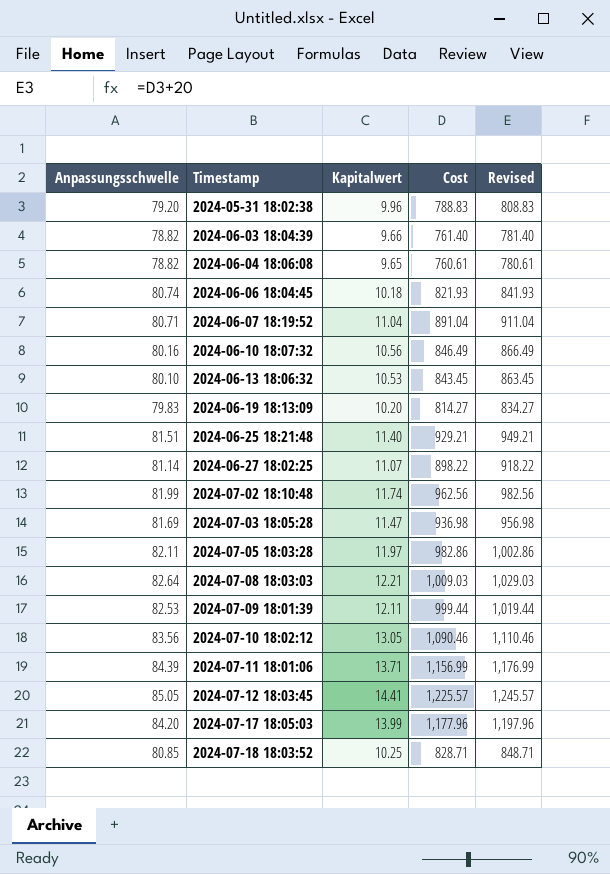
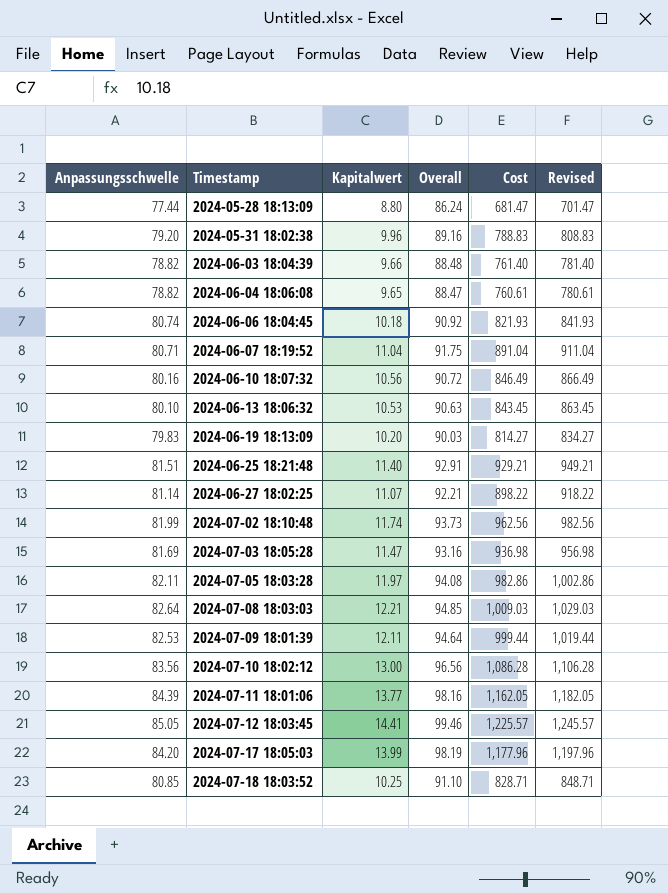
column Overall | formula: none -> [Anpassungsschwelle] + [Kapitalwert]
row 2024-05-28 18:13:09: none -> 77.44 | 8.80 | 86.24 | 681.47 | 701.47
2024-07-10 18:02:12 | Kapitalwert: 13.05 -> 13.00
2024-07-10 18:02:12 | Cost: 1,090.46 -> 1,086.28
2024-07-10 18:02:12 | Revised: 1,110.46 -> 1,106.28
2024-07-11 18:01:06 | Kapitalwert: 13.71 -> 13.77
2024-07-11 18:01:06 | Cost: 1,156.99 -> 1,162.05
2024-07-11 18:01:06 | Revised: 1,176.99 -> 1,182.05

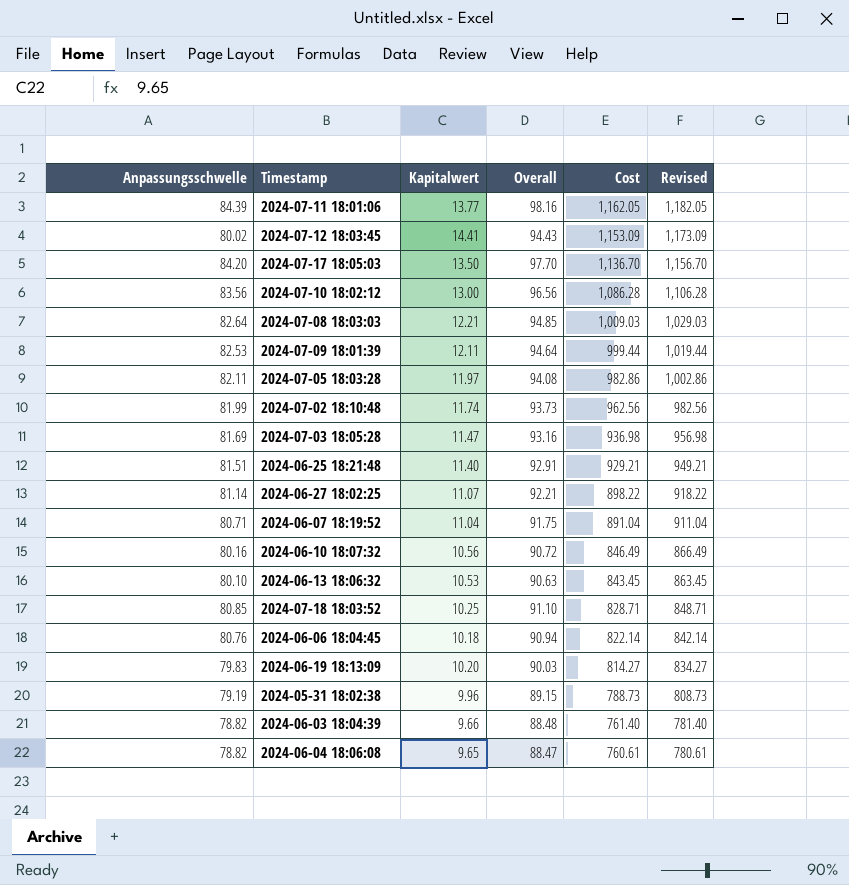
row order: Timestamp ascending -> Cost descending
row 2024-05-28 18:13:09: 77.44 | 8.80 | 86.24 | 681.47 | 701.47 -> none
2024-07-12 18:03:45 | Anpassungsschwelle: 85.05 -> 80.02
2024-07-12 18:03:45 | Overall: 99.46 -> 94.43
2024-07-12 18:03:45 | Cost: 1,225.57 -> 1,153.09
2024-07-12 18:03:45 | Revised: 1,245.57 -> 1,173.09
2024-07-17 18:05:03 | Kapitalwert: 13.99 -> 13.50
2024-07-17 18:05:03 | Overall: 98.19 -> 97.70
2024-07-17 18:05:03 | Cost: 1,177.96 -> 1,136.70
2024-07-17 18:05:03 | Revised: 1,197.96 -> 1,156.70
2024-06-06 18:04:45 | Anpassungsschwelle: 80.74 -> 80.76
2024-06-06 18:04:45 | Overall: 90.92 -> 90.94
2024-06-06 18:04:45 | Cost: 821.93 -> 822.14
2024-06-06 18:04:45 | Revised: 841.93 -> 842.14
2024-05-31 18:02:38 | Anpassungsschwelle: 79.20 -> 79.19
2024-05-31 18:02:38 | Overall: 89.16 -> 89.15
2024-05-31 18:02:38 | Cost: 788.83 -> 788.73
2024-05-31 18:02:38 | Revised: 808.83 -> 808.73

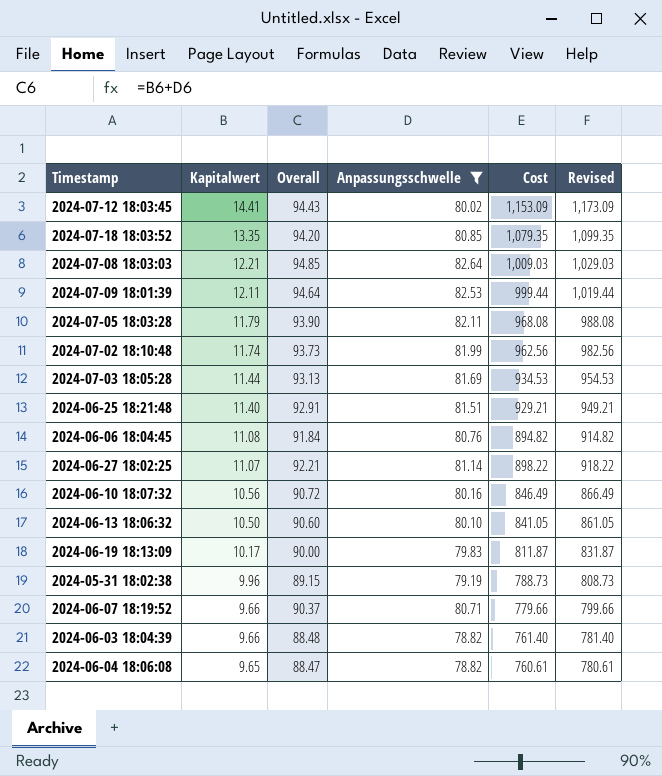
filter: none -> Anpassungsschwelle <= 82.64
row order: Cost descending -> Kapitalwert descending
column Anpassungsschwelle | position: 1 -> 4
2024-07-18 18:03:52 | Kapitalwert: 10.25 -> 13.35
2024-07-18 18:03:52 | Overall: 91.10 -> 94.20
2024-07-18 18:03:52 | Cost: 828.71 -> 1,079.35
2024-07-18 18:03:52 | Revised: 848.71 -> 1,099.35
2024-07-05 18:03:28 | Kapitalwert: 11.97 -> 11.79
2024-07-05 18:03:28 | Overall: 94.08 -> 93.90
2024-07-05 18:03:28 | Cost: 982.86 -> 968.08
2024-07-05 18:03:28 | Revised: 1,002.86 -> 988.08
2024-07-03 18:05:28 | Kapitalwert: 11.47 -> 11.44
2024-07-03 18:05:28 | Overall: 93.16 -> 93.13
2024-07-03 18:05:28 | Cost: 936.98 -> 934.53
2024-07-03 18:05:28 | Revised: 956.98 -> 954.53
2024-06-06 18:04:45 | Kapitalwert: 10.18 -> 11.08
2024-06-06 18:04:45 | Overall: 90.94 -> 91.84
2024-06-06 18:04:45 | Cost: 822.14 -> 894.82
2024-06-06 18:04:45 | Revised: 842.14 -> 914.82
2024-06-13 18:06:32 | Kapitalwert: 10.53 -> 10.50
2024-06-13 18:06:32 | Overall: 90.63 -> 90.60
2024-06-13 18:06:32 | Cost: 843.45 -> 841.05
2024-06-13 18:06:32 | Revised: 863.45 -> 861.05
2024-06-19 18:13:09 | Kapitalwert: 10.20 -> 10.17
2024-06-19 18:13:09 | Overall: 90.03 -> 90.00
2024-06-19 18:13:09 | Cost: 814.27 -> 811.87
2024-06-19 18:13:09 | Revised: 834.27 -> 831.87
2024-06-07 18:19:52 | Kapitalwert: 11.04 -> 9.66
2024-06-07 18:19:52 | Overall: 91.75 -> 90.37
2024-06-07 18:19:52 | Cost: 891.04 -> 779.66
2024-06-07 18:19:52 | Revised: 911.04 -> 799.66

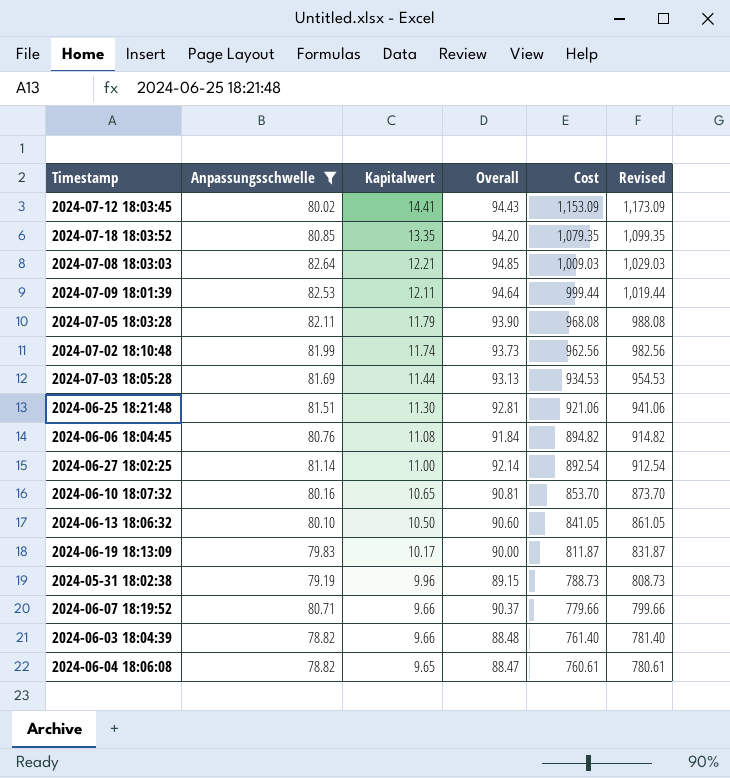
column Anpassungsschwelle | position: 4 -> 2
2024-06-25 18:21:48 | Kapitalwert: 11.40 -> 11.30
2024-06-25 18:21:48 | Overall: 92.91 -> 92.81
2024-06-25 18:21:48 | Cost: 929.21 -> 921.06
2024-06-25 18:21:48 | Revised: 949.21 -> 941.06
2024-06-27 18:02:25 | Kapitalwert: 11.07 -> 11.00
2024-06-27 18:02:25 | Overall: 92.21 -> 92.14
2024-06-27 18:02:25 | Cost: 898.22 -> 892.54
2024-06-27 18:02:25 | Revised: 918.22 -> 912.54
2024-06-10 18:07:32 | Kapitalwert: 10.56 -> 10.65
2024-06-10 18:07:32 | Overall: 90.72 -> 90.81
2024-06-10 18:07:32 | Cost: 846.49 -> 853.70
2024-06-10 18:07:32 | Revised: 866.49 -> 873.70

